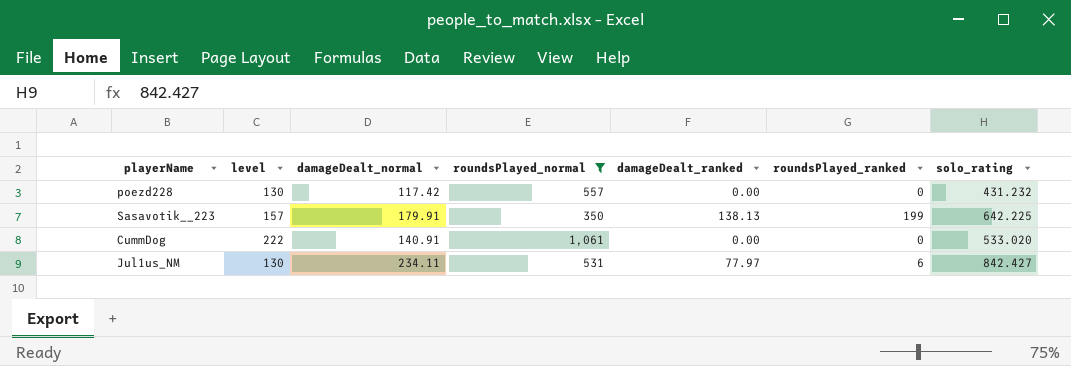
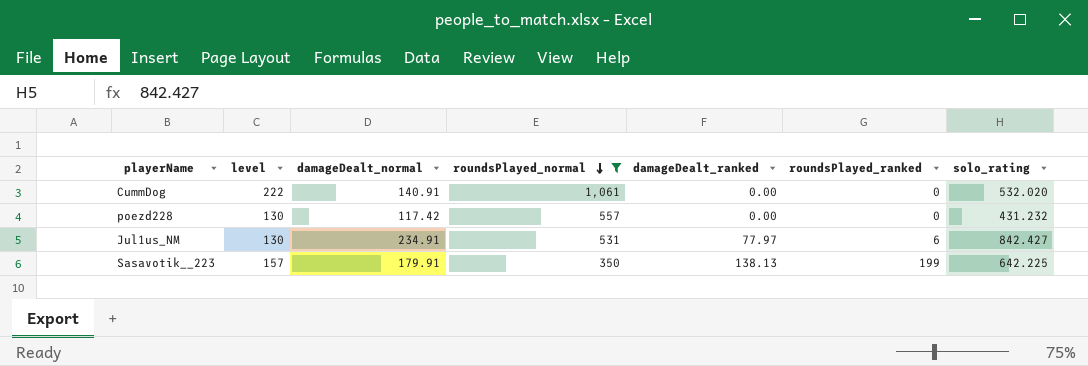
row order: none -> roundsPlayed_normal descending
CummDog | solo_rating: 533.020 -> 532.020
Jul1us_NM | damageDealt_normal: 234.11 -> 234.91

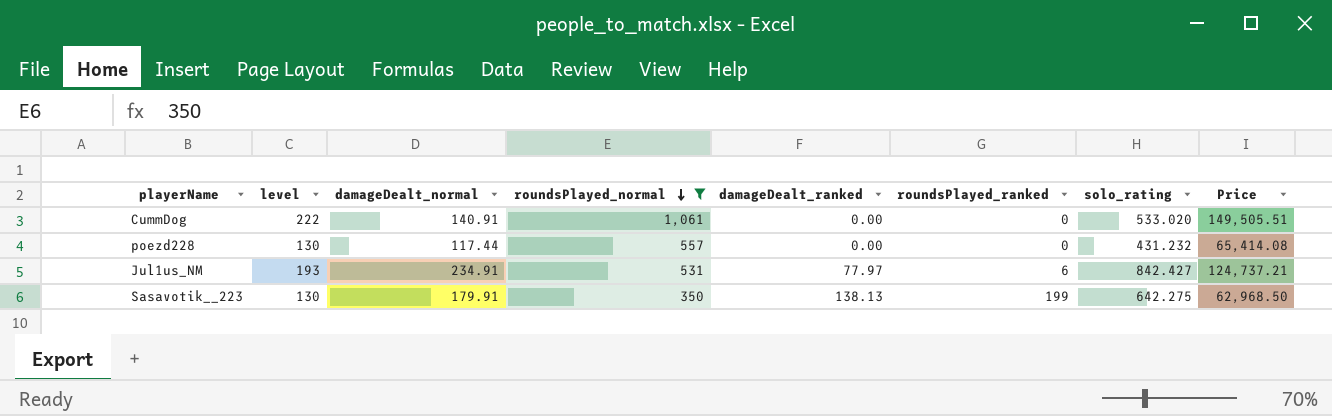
column Price | formula: none -> [damageDealt_normal] * [roundsPlayed_normal]
CummDog | solo_rating: 532.020 -> 533.020
poezd228 | damageDealt_normal: 117.42 -> 117.44
Jul1us_NM | level: 130 -> 193
Sasavotik__223 | level: 157 -> 130
Sasavotik__223 | solo_rating: 642.225 -> 642.275

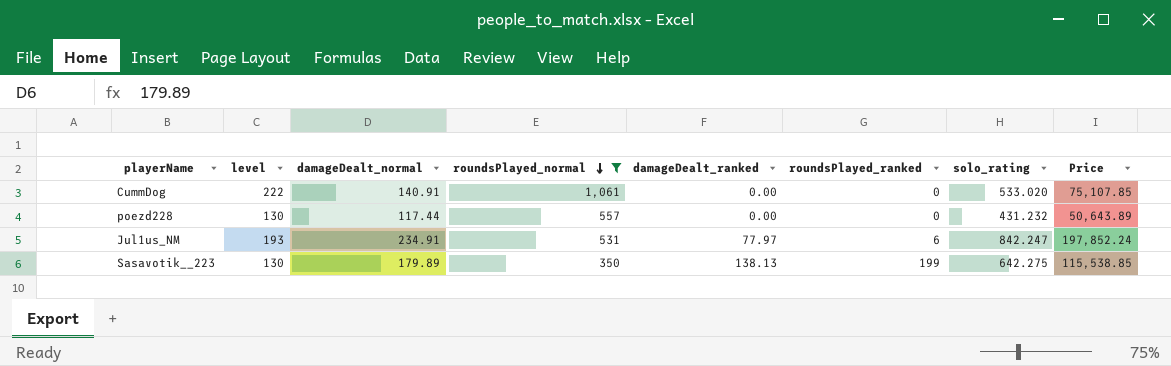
column Price | formula: [damageDealt_normal] * [roundsPlayed_normal] -> [damageDealt_normal] * [solo_rating]
Jul1us_NM | solo_rating: 842.427 -> 842.247
Sasavotik__223 | damageDealt_normal: 179.91 -> 179.89

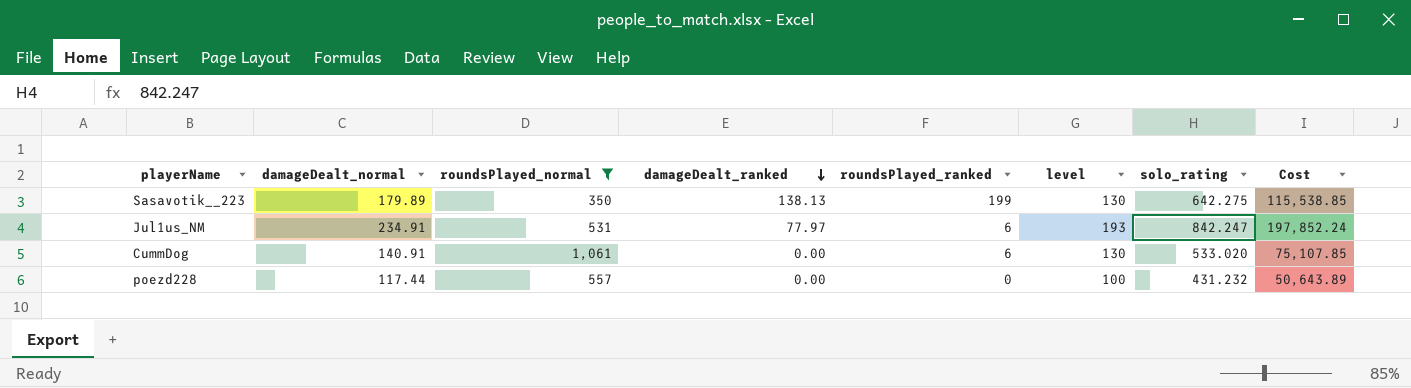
row order: roundsPlayed_normal descending -> damageDealt_ranked descending
column level | position: 2 -> 6
column name: Price -> Cost
CummDog | roundsPlayed_ranked: 0 -> 6
CummDog | level: 222 -> 130
poezd228 | level: 130 -> 100

